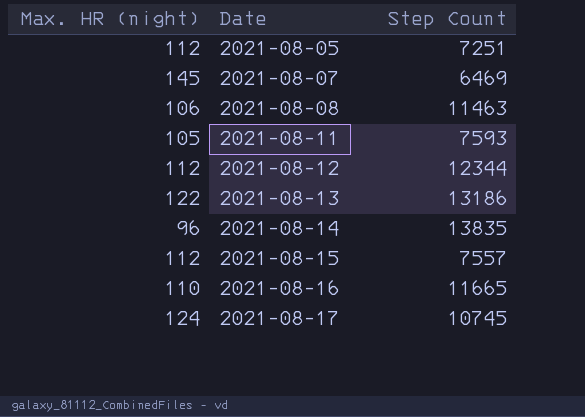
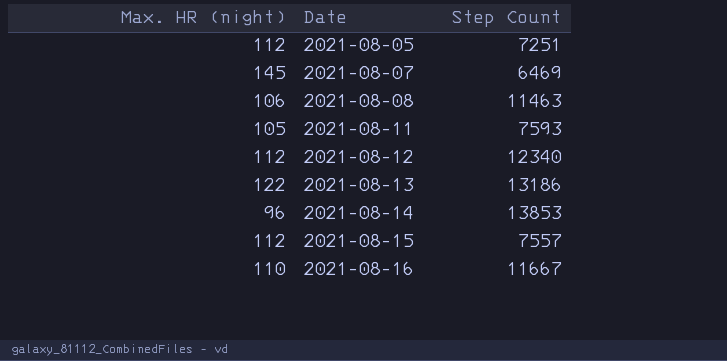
row 2021-08-17: 124 | 10745 -> none
2021-08-12 | Step Count: 12344 -> 12340
2021-08-14 | Step Count: 13835 -> 13853
2021-08-16 | Step Count: 11665 -> 11667

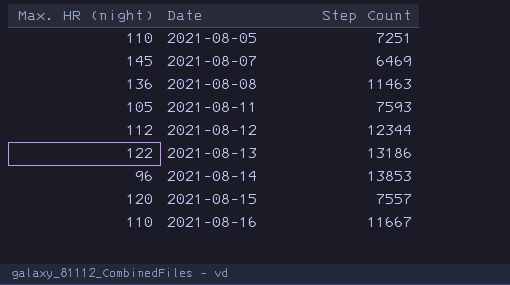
2021-08-05 | Max. HR (night): 112 -> 110
2021-08-08 | Max. HR (night): 106 -> 136
2021-08-12 | Step Count: 12340 -> 12344
2021-08-15 | Max. HR (night): 112 -> 120

